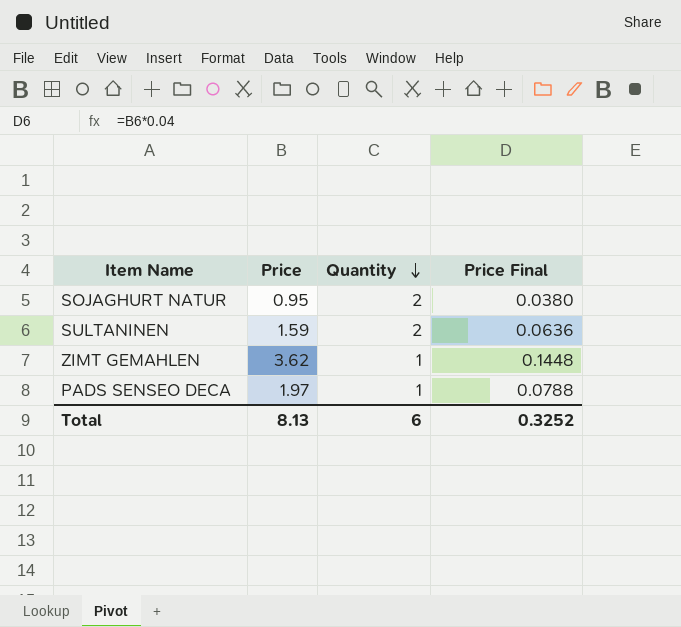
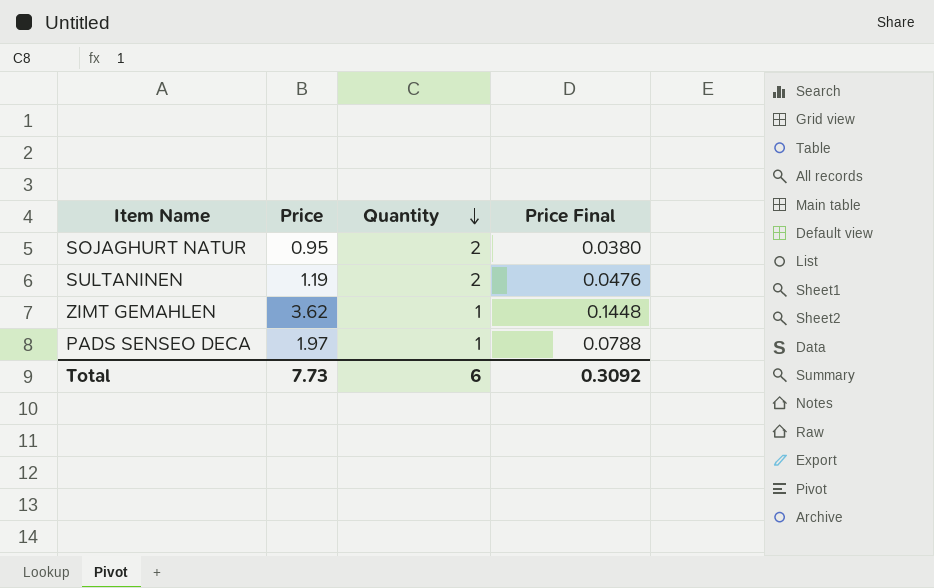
SULTANINEN | Price: 1.59 -> 1.19
SULTANINEN | Price Final: 0.0636 -> 0.0476
Total | Price: 8.13 -> 7.73
Total | Price Final: 0.3252 -> 0.3092

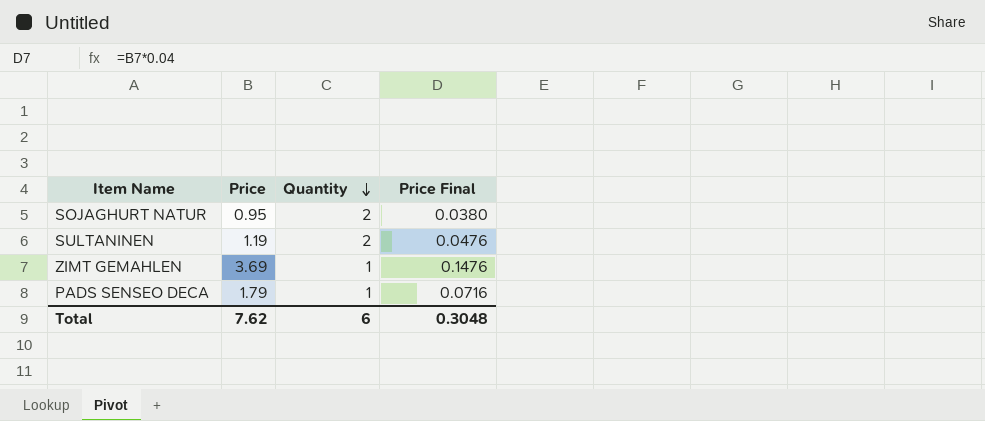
ZIMT GEMAHLEN | Price: 3.62 -> 3.69
ZIMT GEMAHLEN | Price Final: 0.1448 -> 0.1476
PADS SENSEO DECA | Price: 1.97 -> 1.79
PADS SENSEO DECA | Price Final: 0.0788 -> 0.0716
Total | Price: 7.73 -> 7.62
Total | Price Final: 0.3092 -> 0.3048

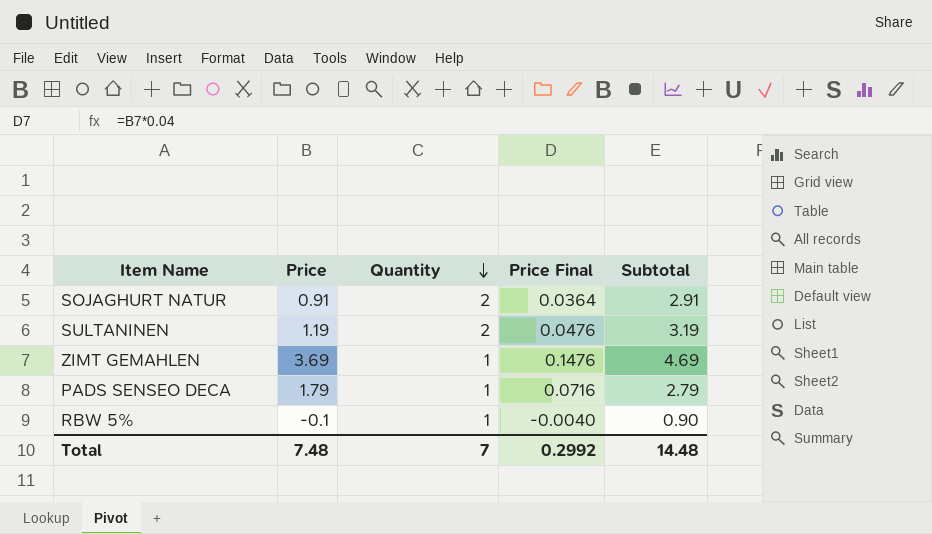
column Subtotal | formula: none -> [Price] + [Quantity]
SOJAGHURT NATUR | Price: 0.95 -> 0.91
SOJAGHURT NATUR | Price Final: 0.0380 -> 0.0364
row RBW 5%: none -> -0.1 | 1 | -0.0040 | 0.90
Total | Price: 7.62 -> 7.48
Total | Quantity: 6 -> 7
Total | Price Final: 0.3048 -> 0.2992

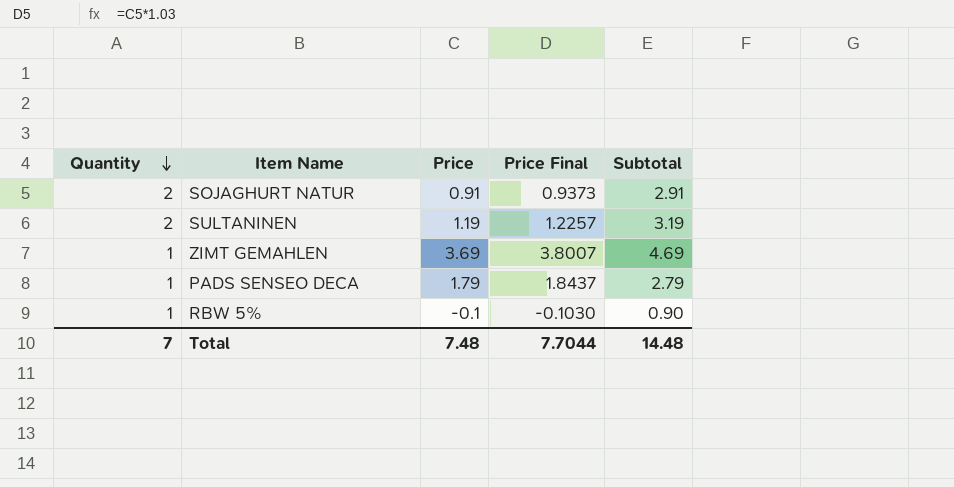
column Quantity | position: 3 -> 1
column Price Final | formula: [Price] * 0.04 -> [Price] * 1.03
Total | Price Final: 0.2992 -> 7.7044

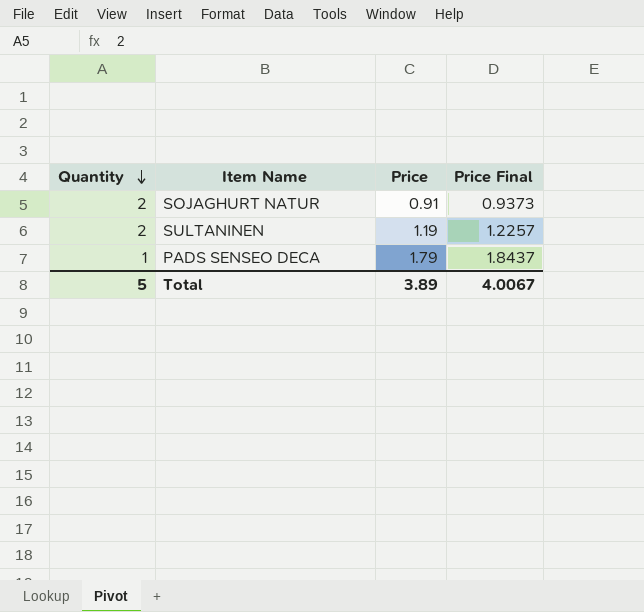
column Subtotal | formula: [Quantity] + [Price] -> none
row ZIMT GEMAHLEN: 1 | 3.69 | 3.8007 | 4.69 -> none
row RBW 5%: 1 | -0.1 | -0.1030 | 0.90 -> none
Total | Quantity: 7 -> 5
Total | Price: 7.48 -> 3.89
Total | Price Final: 7.7044 -> 4.0067

